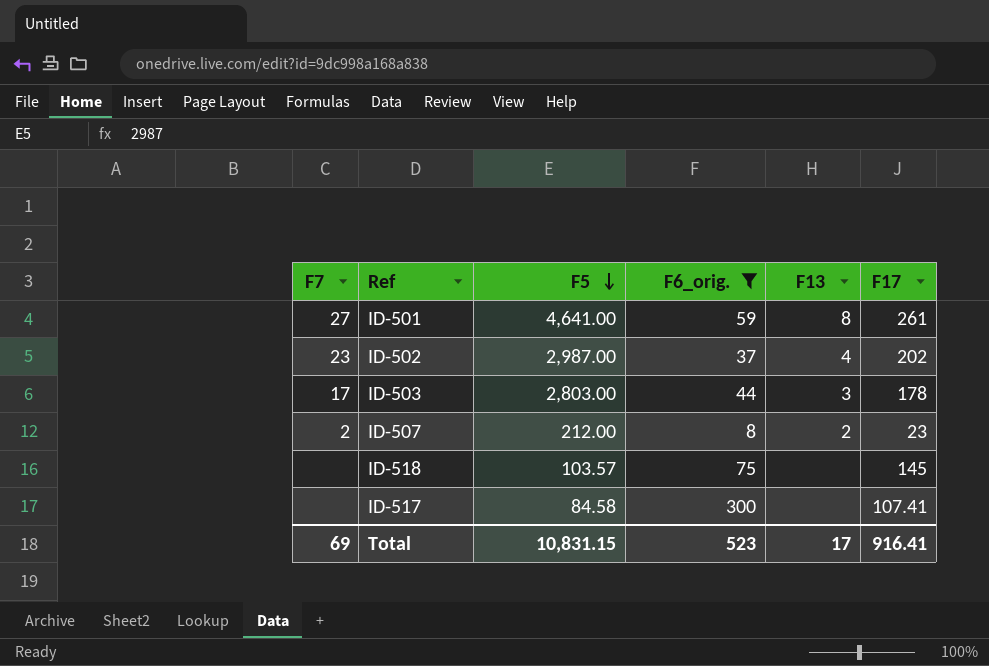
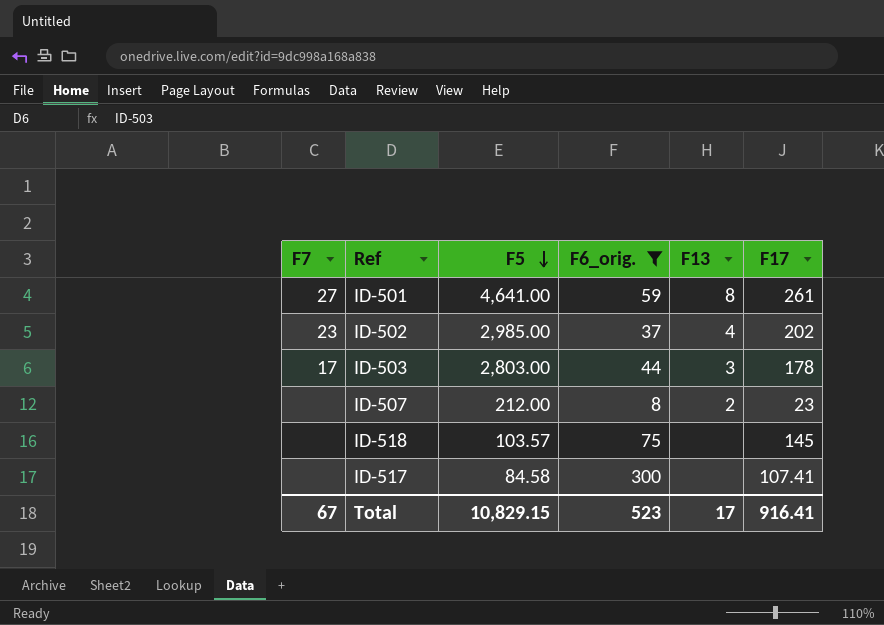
ID-502 | F5: 2,987.00 -> 2,985.00
ID-507 | F7: 2 -> none
Total | F7: 69 -> 67
Total | F5: 10,831.15 -> 10,829.15

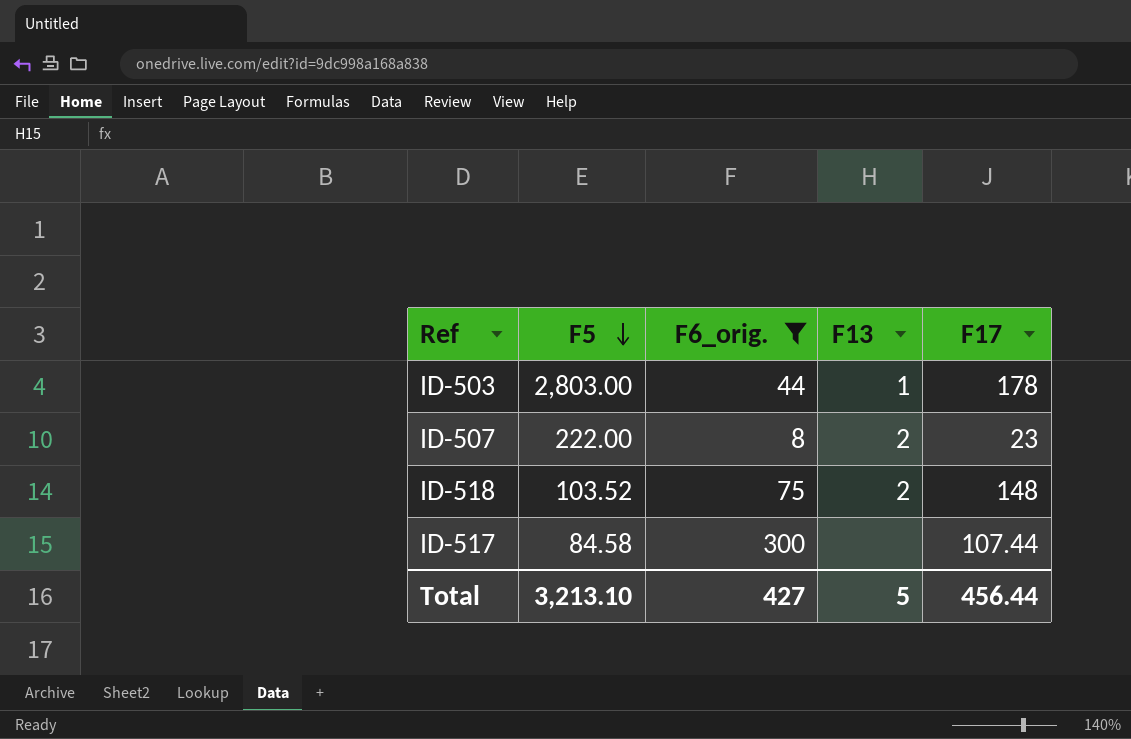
column F7 | position: 1 -> none
row ID-501: 27 | 4,641.00 | 59 | 8 | 261 -> none
row ID-502: 23 | 2,985.00 | 37 | 4 | 202 -> none
ID-503 | F13: 3 -> 1
ID-507 | F5: 212.00 -> 222.00
ID-518 | F5: 103.57 -> 103.52
ID-518 | F13: none -> 2
ID-518 | F17: 145 -> 148
ID-517 | F17: 107.41 -> 107.44
Total | F5: 10,829.15 -> 3,213.10
Total | F6_orig.: 523 -> 427
Total | F13: 17 -> 5
Total | F17: 916.41 -> 456.44

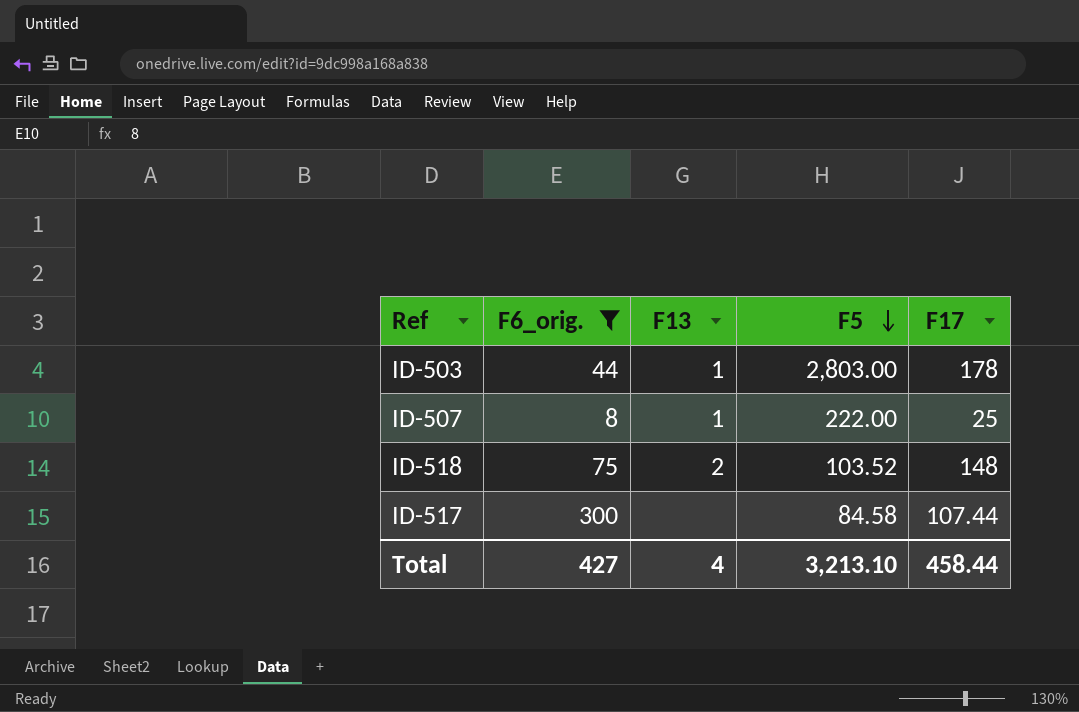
column F5 | position: 2 -> 4
ID-507 | F13: 2 -> 1
ID-507 | F17: 23 -> 25
Total | F13: 5 -> 4
Total | F17: 456.44 -> 458.44

